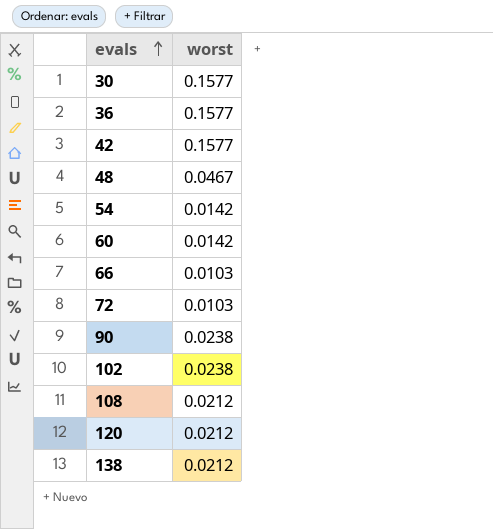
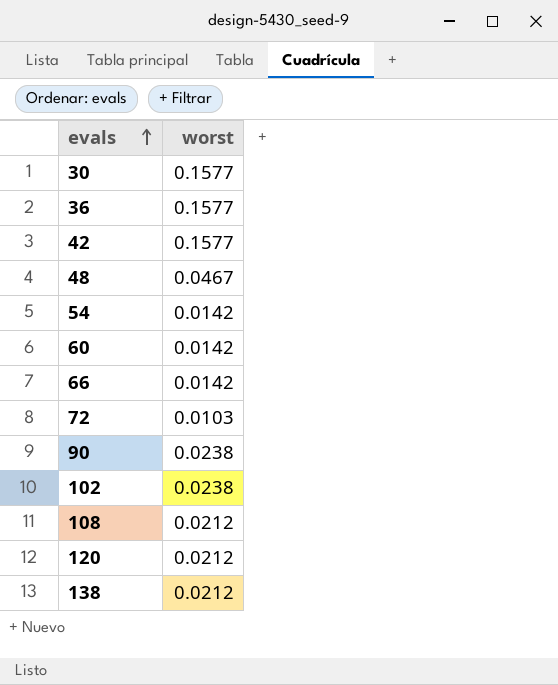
66 | worst: 0.0103 -> 0.0142

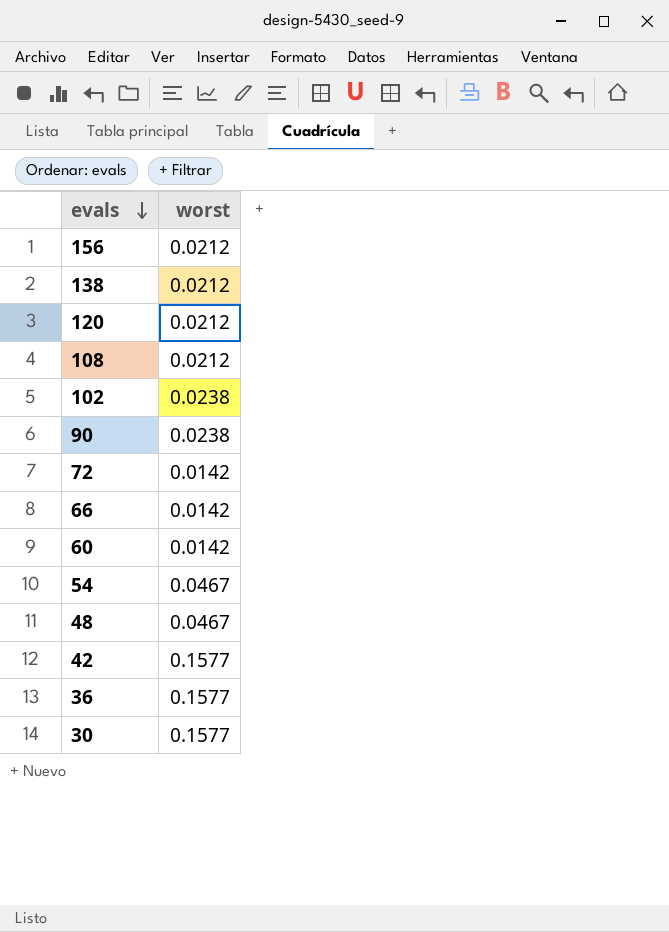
row order: evals ascending -> evals descending
row 156: none -> 0.0212
72 | worst: 0.0103 -> 0.0142
54 | worst: 0.0142 -> 0.0467

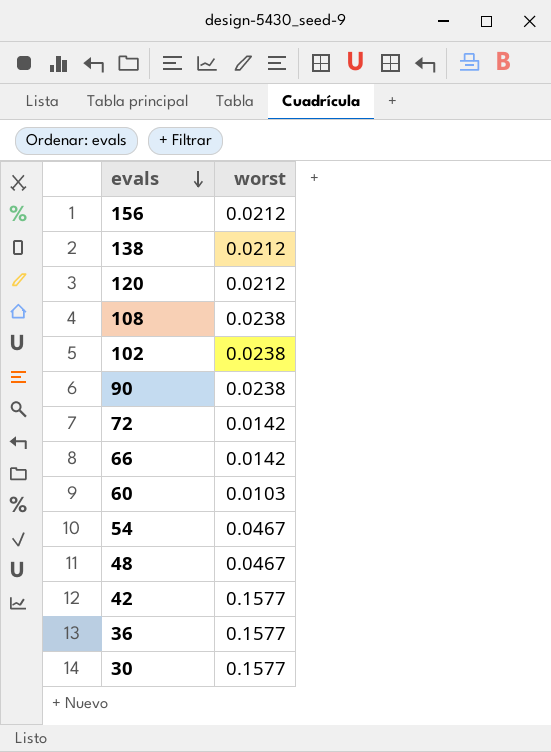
108 | worst: 0.0212 -> 0.0238
60 | worst: 0.0142 -> 0.0103

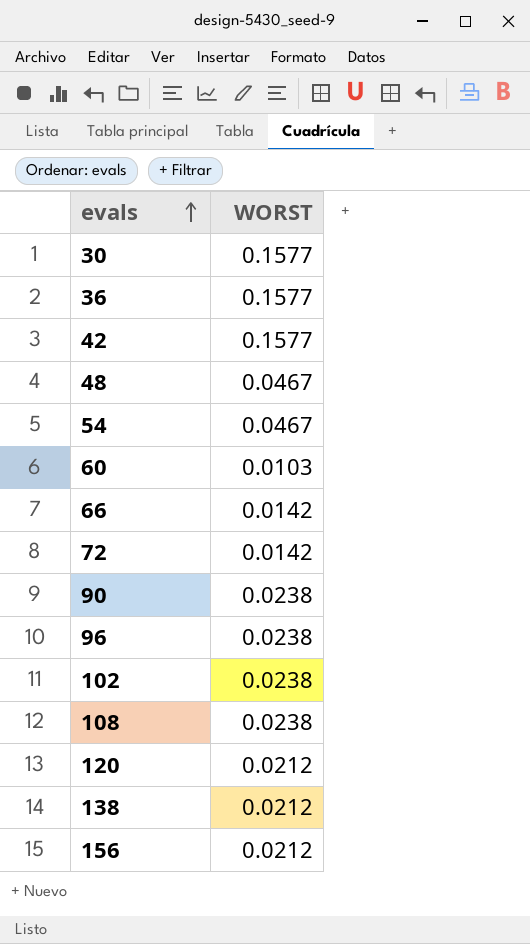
row order: evals descending -> evals ascending
column name: worst -> WORST
row 96: none -> 0.0238

